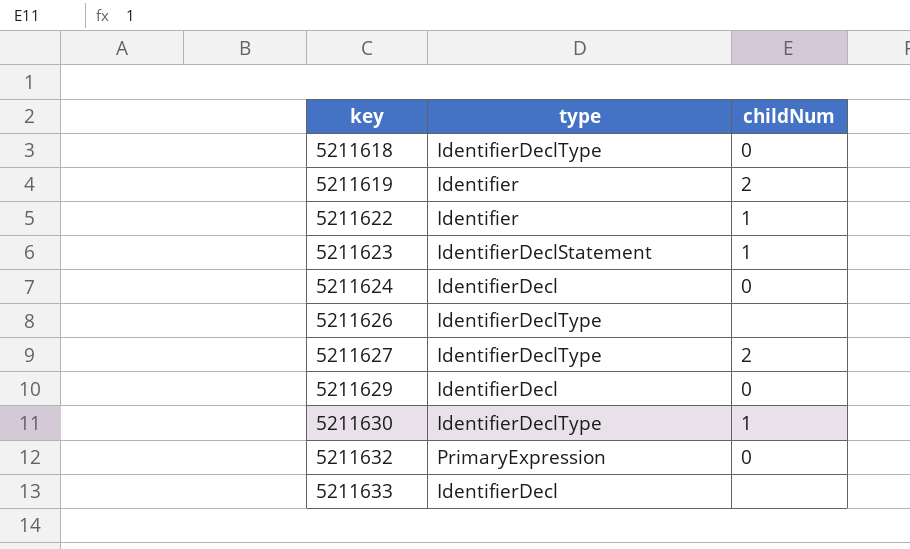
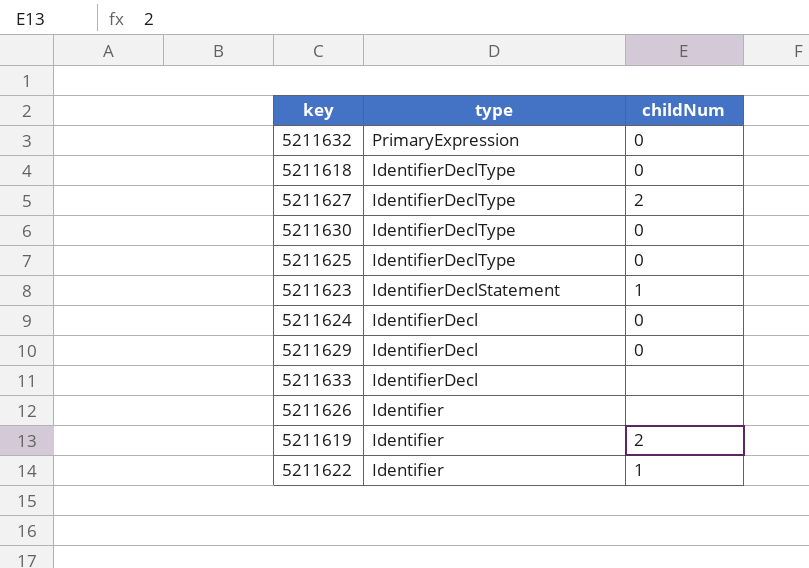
row order: key ascending -> type descending
5211630 | childNum: 1 -> 0
row 5211625: none -> IdentifierDeclType | 0
5211626 | type: IdentifierDeclType -> Identifier

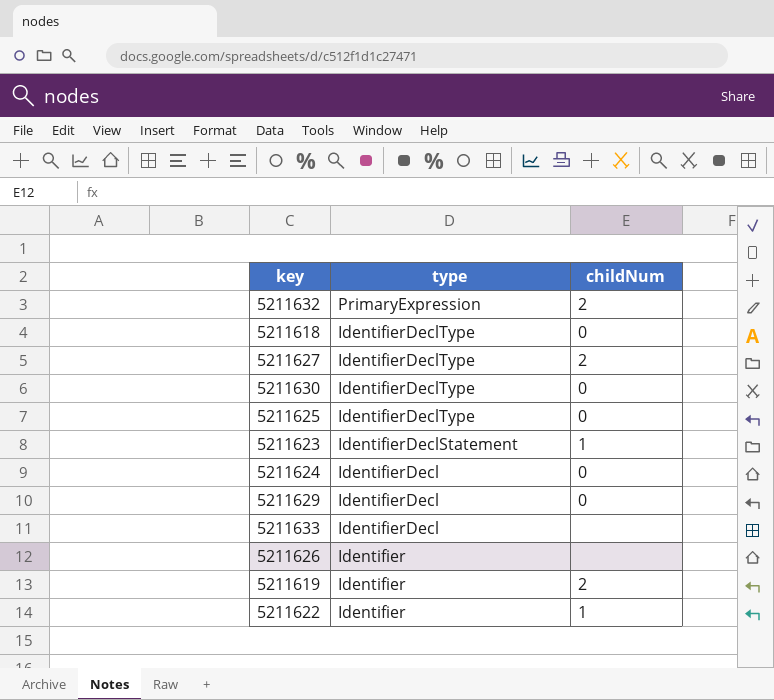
5211632 | childNum: 0 -> 2

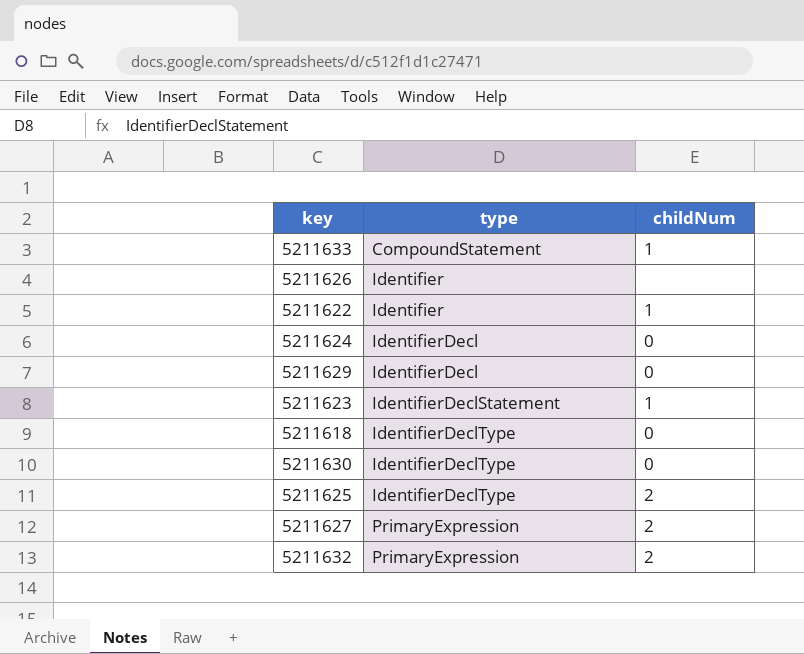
row order: type descending -> type ascending
row 5211619: Identifier | 2 -> none
5211633 | type: IdentifierDecl -> CompoundStatement
5211633 | childNum: none -> 1
5211625 | childNum: 0 -> 2
5211627 | type: IdentifierDeclType -> PrimaryExpression

